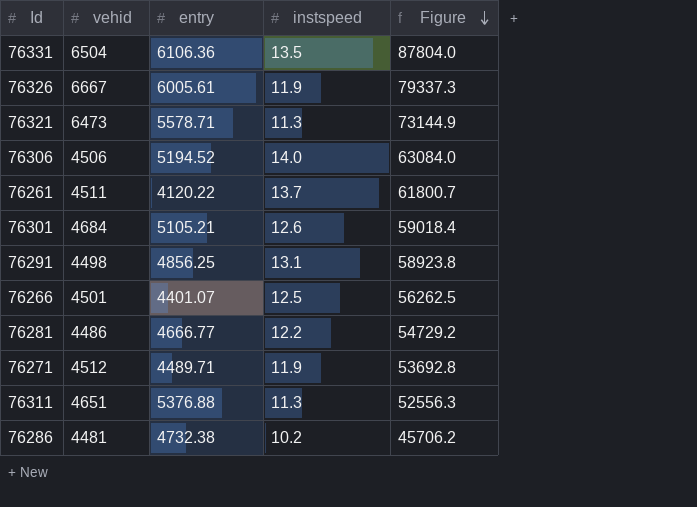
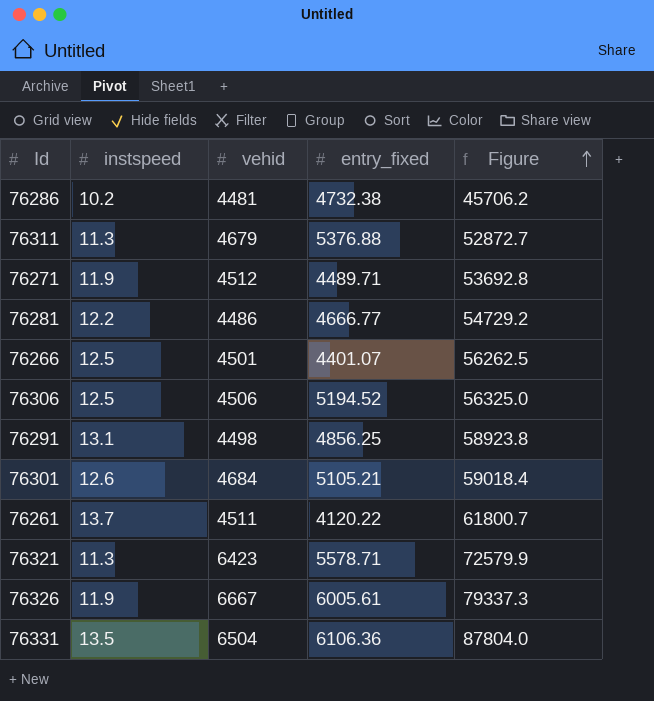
row order: Figure descending -> Figure ascending
column instspeed | position: 4 -> 2
column name: entry -> entry_fixed
76311 | vehid: 4651 -> 4679
76311 | Figure: 52556.3 -> 52872.7
76306 | instspeed: 14.0 -> 12.5
76306 | Figure: 63084.0 -> 56325.0
76321 | vehid: 6473 -> 6423
76321 | Figure: 73144.9 -> 72579.9

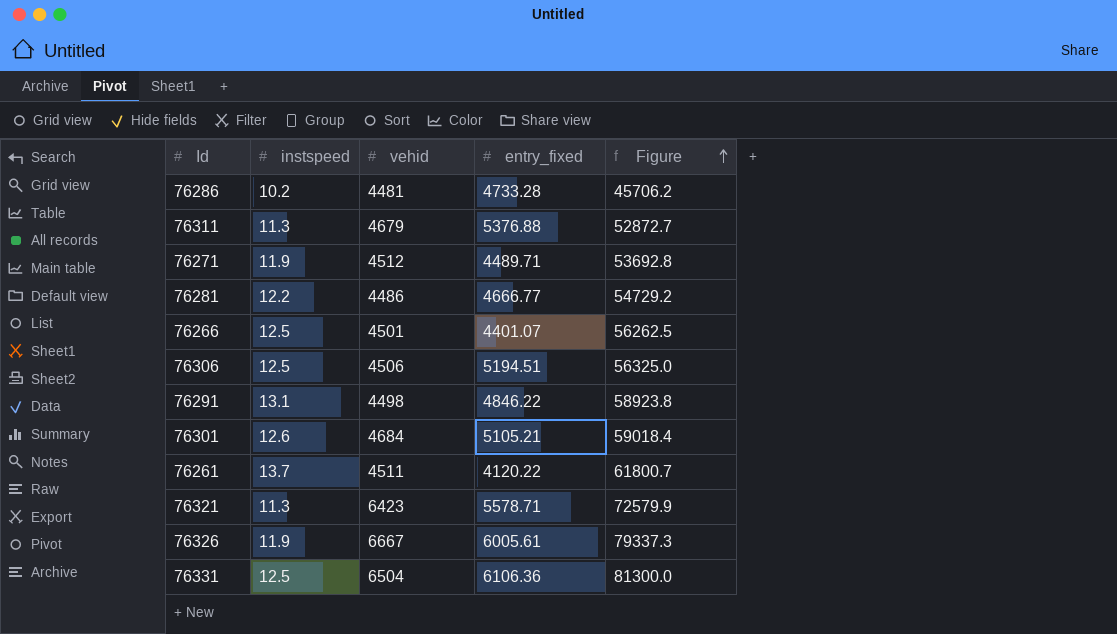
76286 | entry_fixed: 4732.38 -> 4733.28
76306 | entry_fixed: 5194.52 -> 5194.51
76291 | entry_fixed: 4856.25 -> 4846.22
76331 | instspeed: 13.5 -> 12.5
76331 | Figure: 87804.0 -> 81300.0

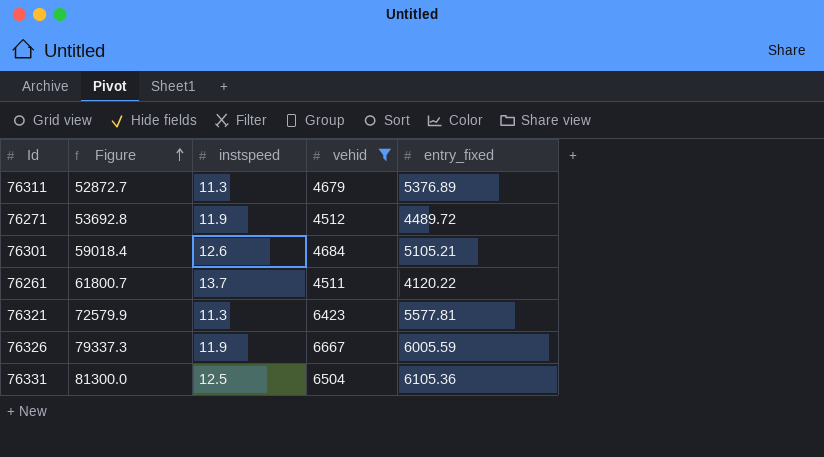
filter: none -> vehid >= 4511
column Figure | position: 5 -> 2
76311 | entry_fixed: 5376.88 -> 5376.89
76271 | entry_fixed: 4489.71 -> 4489.72
76321 | entry_fixed: 5578.71 -> 5577.81
76326 | entry_fixed: 6005.61 -> 6005.59
76331 | entry_fixed: 6106.36 -> 6105.36

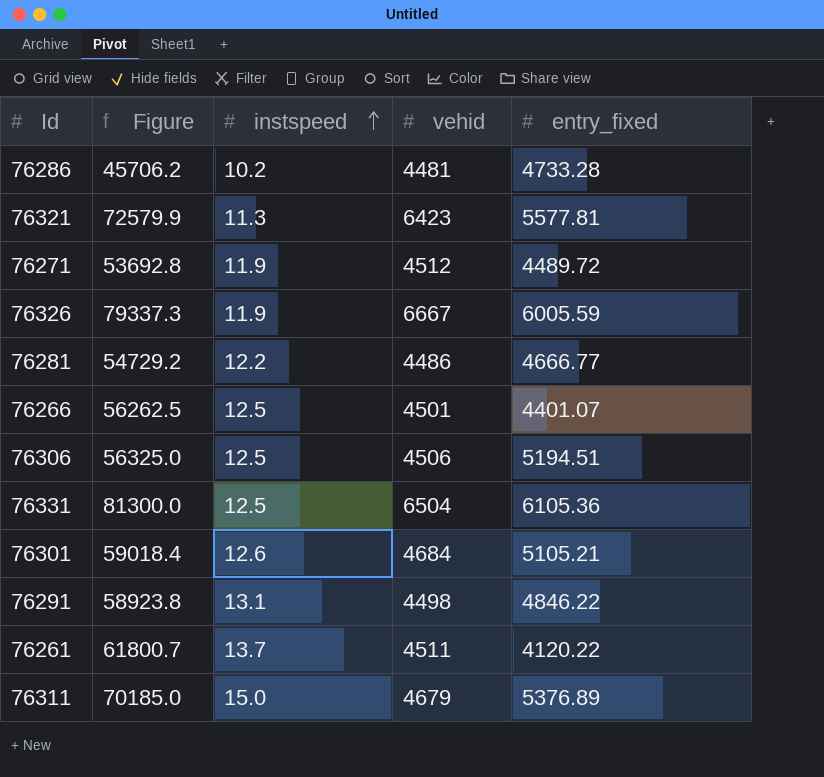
filter: vehid >= 4511 -> none
row order: Figure ascending -> instspeed ascending
76311 | Figure: 52872.7 -> 70185.0
76311 | instspeed: 11.3 -> 15.0

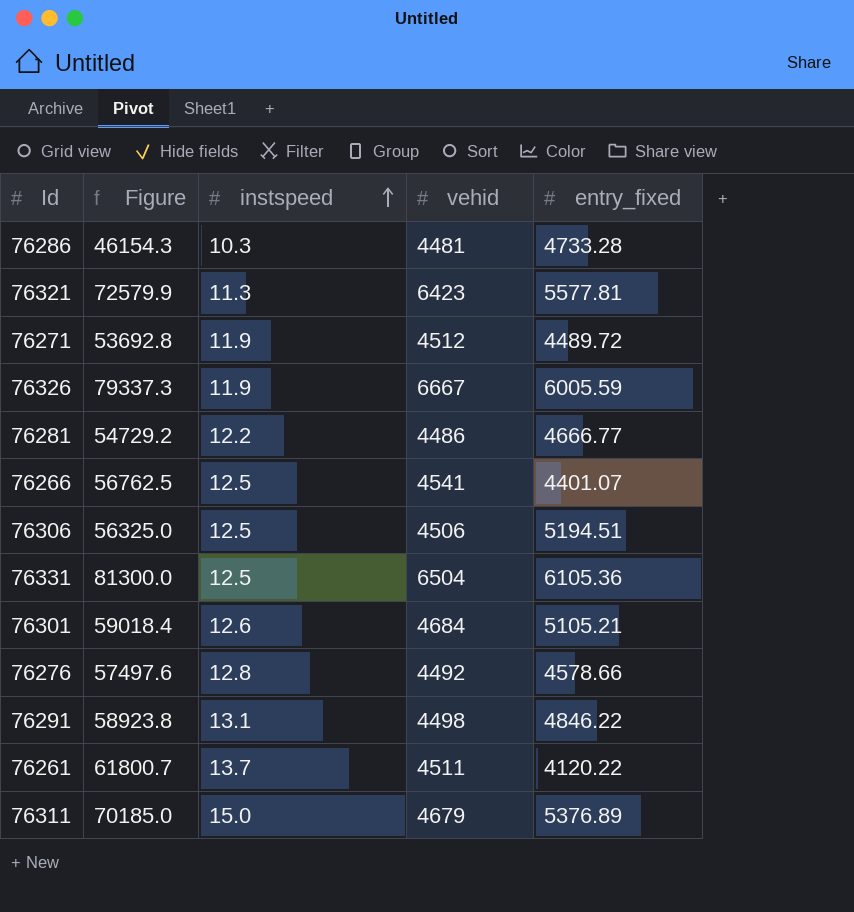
76286 | Figure: 45706.2 -> 46154.3
76286 | instspeed: 10.2 -> 10.3
76266 | Figure: 56262.5 -> 56762.5
76266 | vehid: 4501 -> 4541
row 76276: none -> 57497.6 | 12.8 | 4492 | 4578.66

